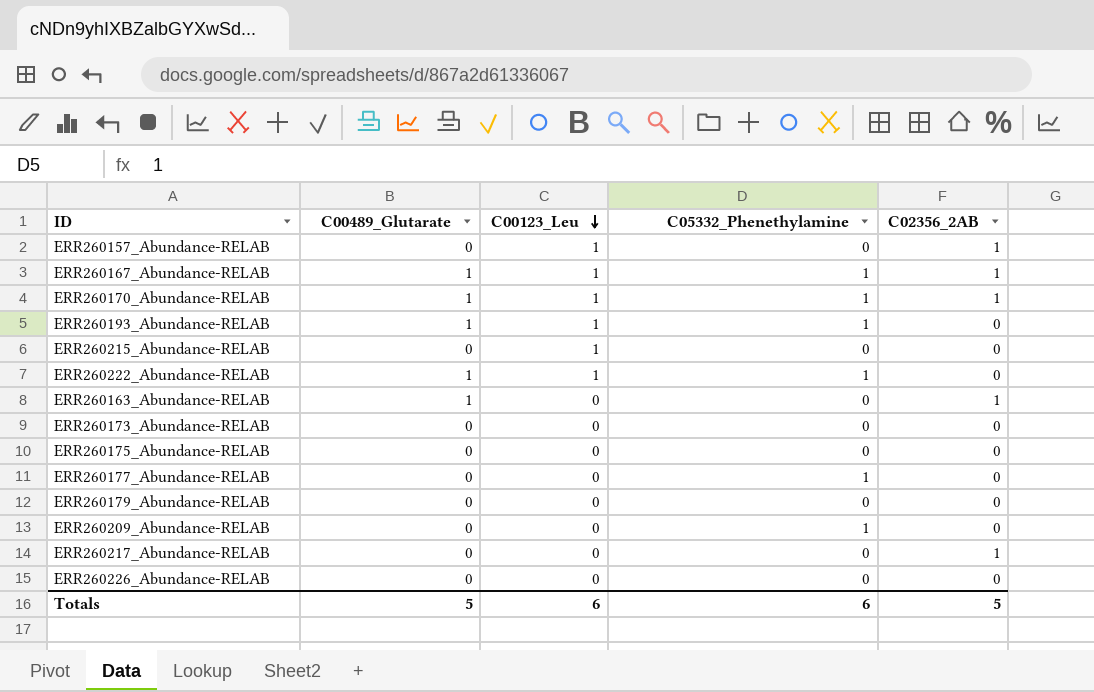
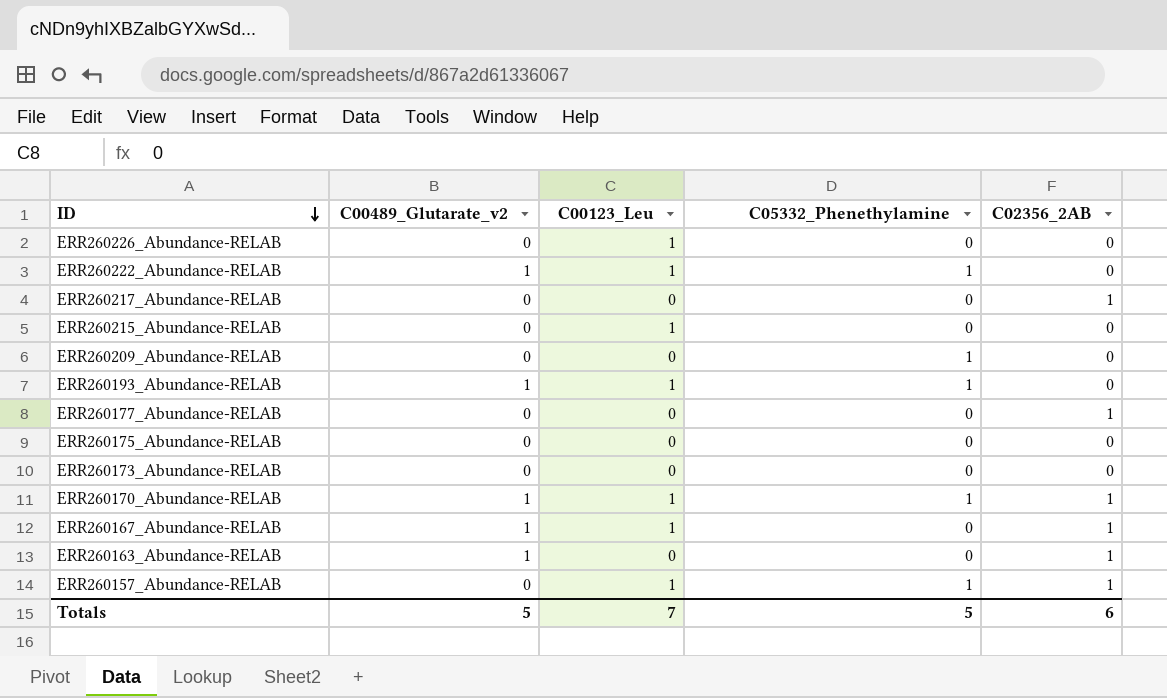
row order: C00123_Leu descending -> ID descending
column name: C00489_Glutarate -> C00489_Glutarate_v2
row ERR260179_Abundance-RELAB: 0 | 0 | 0 | 0 -> none
ERR260226_Abundance-RELAB | C00123_Leu: 0 -> 1
ERR260177_Abundance-RELAB | C05332_Phenethylamine: 1 -> 0
ERR260177_Abundance-RELAB | C02356_2AB: 0 -> 1
ERR260167_Abundance-RELAB | C05332_Phenethylamine: 1 -> 0
ERR260157_Abundance-RELAB | C05332_Phenethylamine: 0 -> 1
Totals | C00123_Leu: 6 -> 7
Totals | C05332_Phenethylamine: 6 -> 5
Totals | C02356_2AB: 5 -> 6

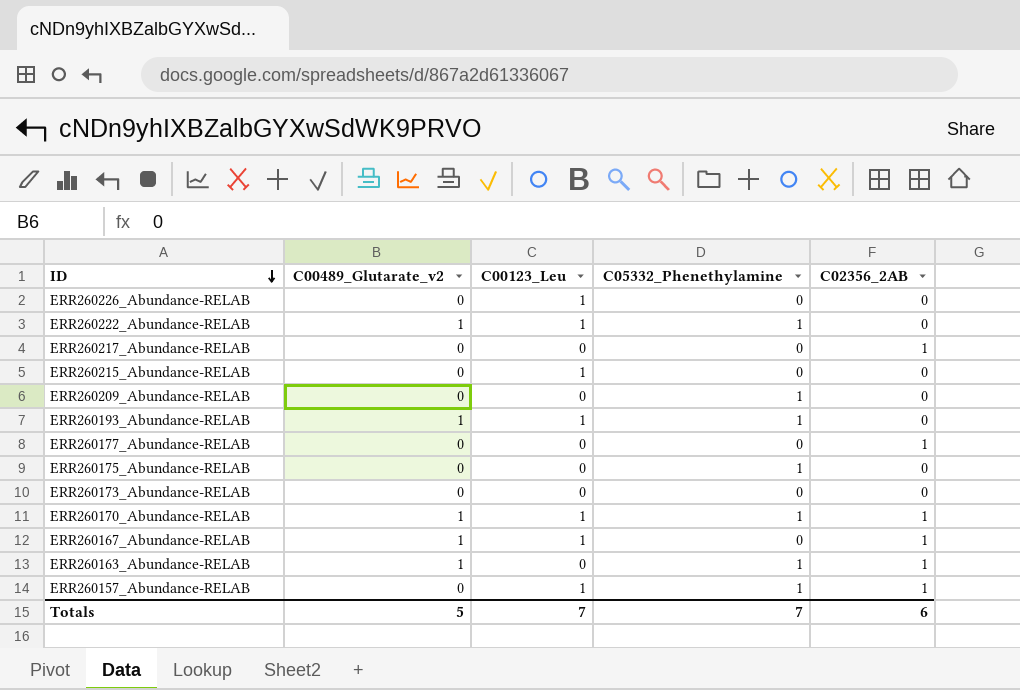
ERR260175_Abundance-RELAB | C05332_Phenethylamine: 0 -> 1
ERR260163_Abundance-RELAB | C05332_Phenethylamine: 0 -> 1
Totals | C05332_Phenethylamine: 5 -> 7

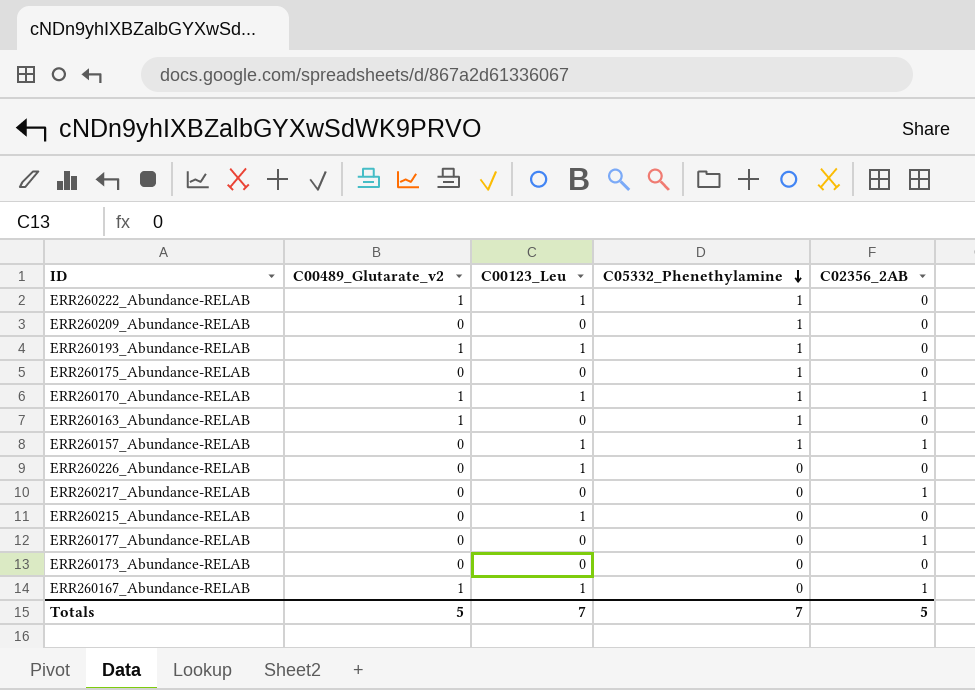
row order: ID descending -> C05332_Phenethylamine descending
ERR260163_Abundance-RELAB | C02356_2AB: 1 -> 0
Totals | C02356_2AB: 6 -> 5

